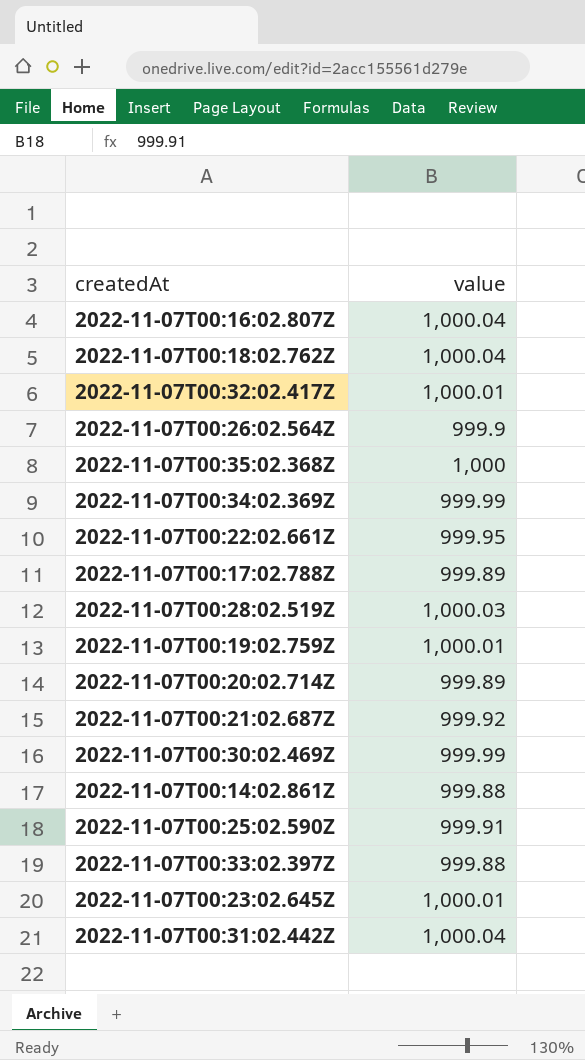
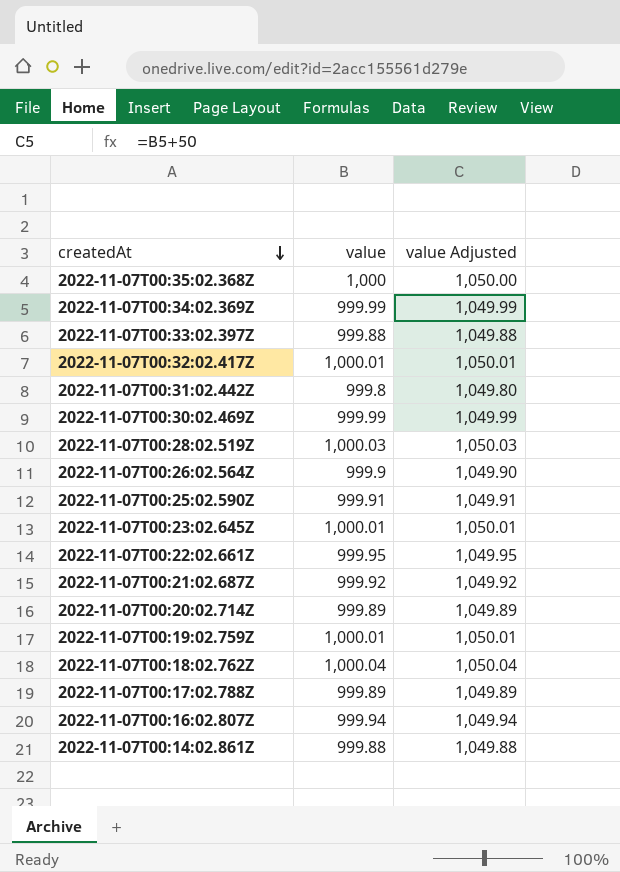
row order: none -> createdAt descending
column value Adjusted | formula: none -> [value] + 50
2022-11-07T00:31:02.442Z | value: 1,000.04 -> 999.8
2022-11-07T00:16:02.807Z | value: 1,000.04 -> 999.94

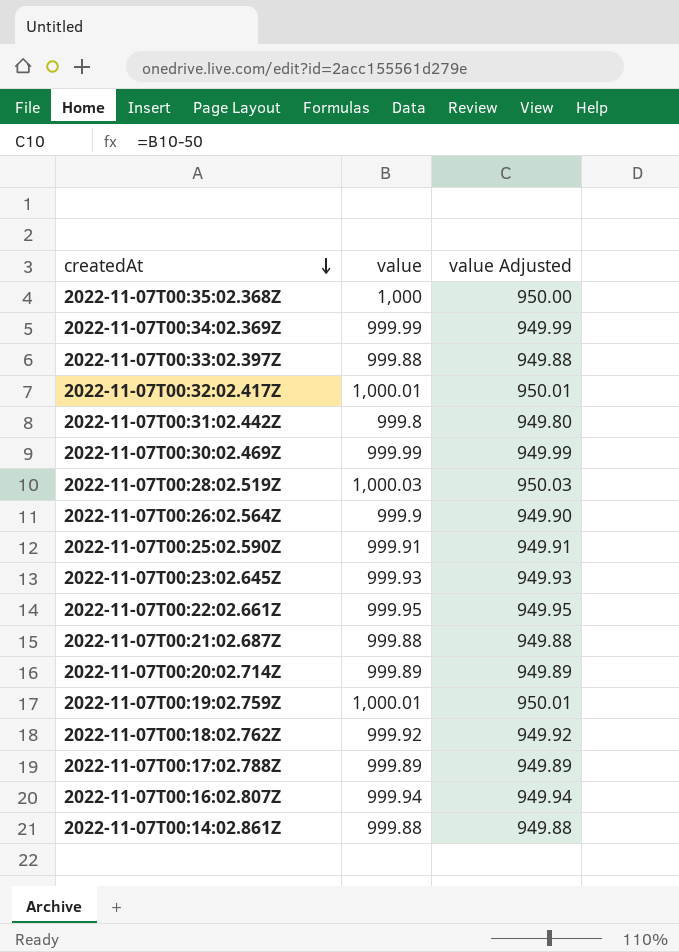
column value Adjusted | formula: [value] + 50 -> [value] - 50
2022-11-07T00:23:02.645Z | value: 1,000.01 -> 999.93
2022-11-07T00:21:02.687Z | value: 999.92 -> 999.88
2022-11-07T00:18:02.762Z | value: 1,000.04 -> 999.92

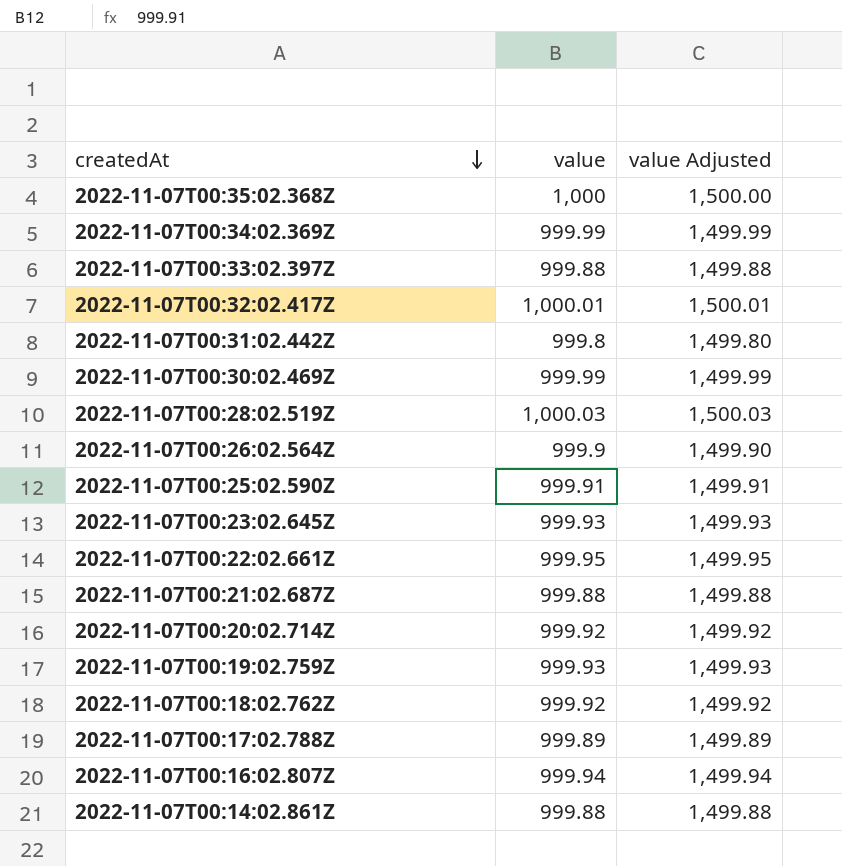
column value Adjusted | formula: [value] - 50 -> [value] + 500
2022-11-07T00:20:02.714Z | value: 999.89 -> 999.92
2022-11-07T00:19:02.759Z | value: 1,000.01 -> 999.93

